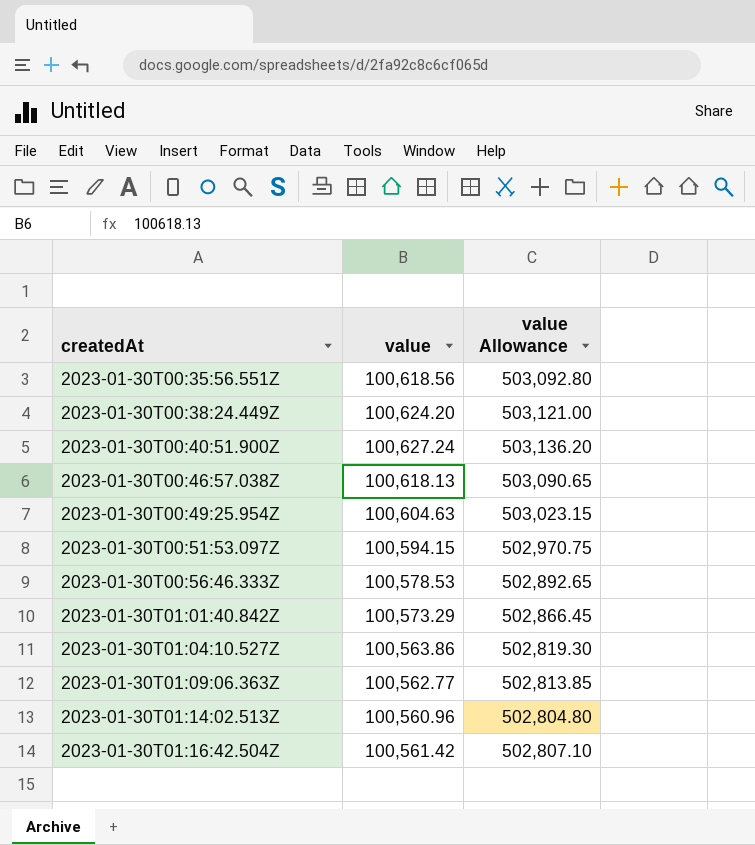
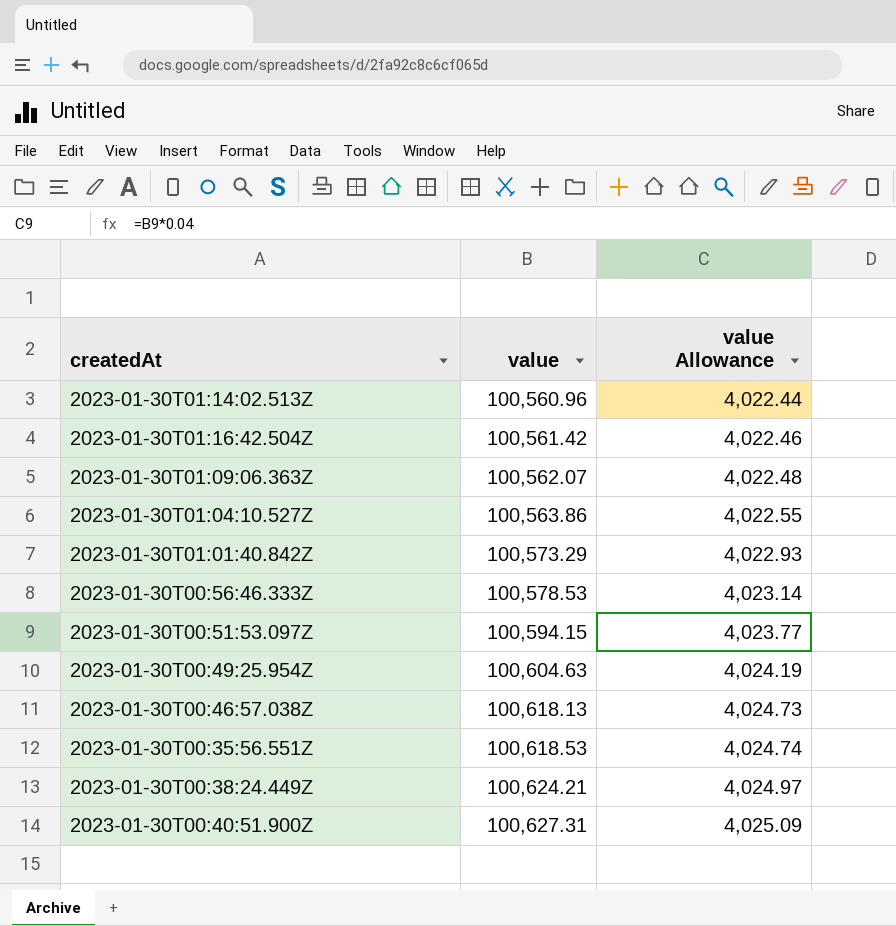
row order: createdAt ascending -> value ascending
column value Allowance | formula: [value] * 5 -> [value] * 0.04
2023-01-30T01:09:06.363Z | value: 100,562.77 -> 100,562.07
2023-01-30T00:35:56.551Z | value: 100,618.56 -> 100,618.53
2023-01-30T00:38:24.449Z | value: 100,624.20 -> 100,624.21
2023-01-30T00:40:51.900Z | value: 100,627.24 -> 100,627.31

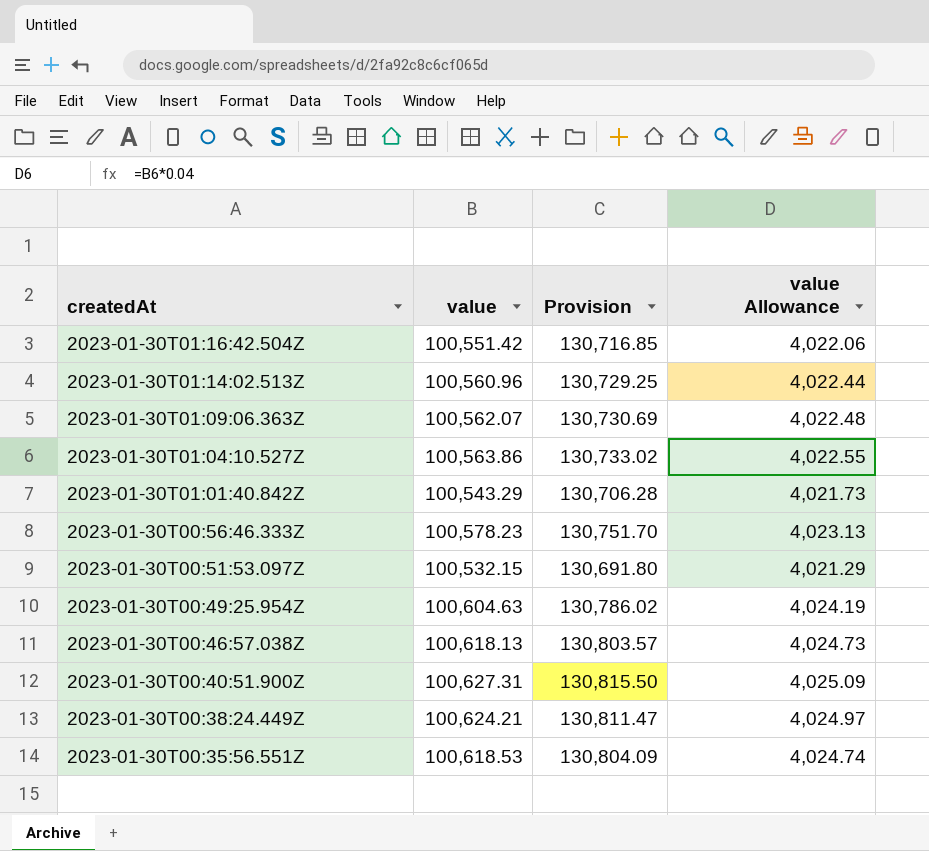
row order: value ascending -> createdAt descending
column Provision | formula: none -> [value] * 1.3
2023-01-30T01:16:42.504Z | value: 100,561.42 -> 100,551.42
2023-01-30T01:16:42.504Z | value Allowance: 4,022.46 -> 4,022.06
2023-01-30T01:01:40.842Z | value: 100,573.29 -> 100,543.29
2023-01-30T01:01:40.842Z | value Allowance: 4,022.93 -> 4,021.73
2023-01-30T00:56:46.333Z | value: 100,578.53 -> 100,578.23
2023-01-30T00:56:46.333Z | value Allowance: 4,023.14 -> 4,023.13
2023-01-30T00:51:53.097Z | value: 100,594.15 -> 100,532.15
2023-01-30T00:51:53.097Z | value Allowance: 4,023.77 -> 4,021.29

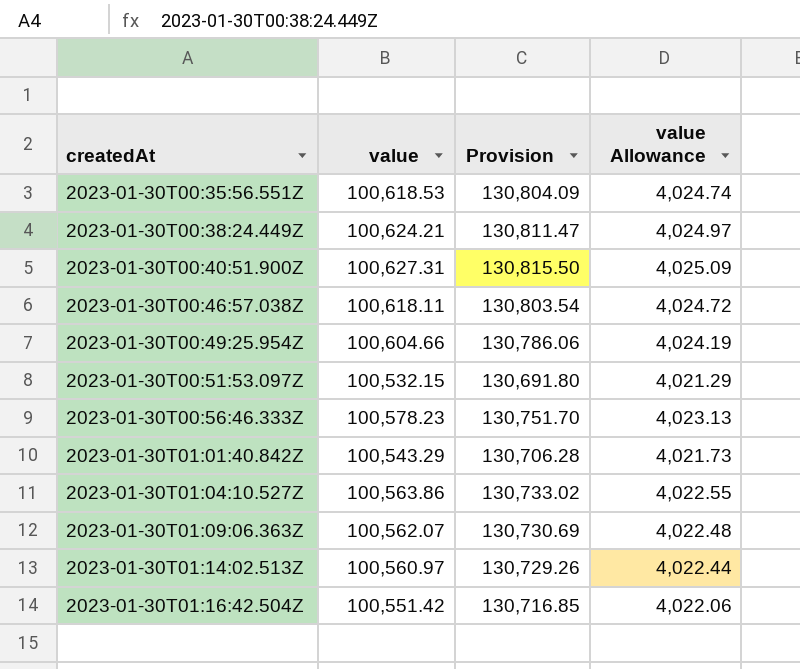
row order: createdAt descending -> createdAt ascending
2023-01-30T00:46:57.038Z | value: 100,618.13 -> 100,618.11
2023-01-30T00:46:57.038Z | Provision: 130,803.57 -> 130,803.54
2023-01-30T00:46:57.038Z | value Allowance: 4,024.73 -> 4,024.72
2023-01-30T00:49:25.954Z | value: 100,604.63 -> 100,604.66
2023-01-30T00:49:25.954Z | Provision: 130,786.02 -> 130,786.06
2023-01-30T01:14:02.513Z | value: 100,560.96 -> 100,560.97
2023-01-30T01:14:02.513Z | Provision: 130,729.25 -> 130,729.26

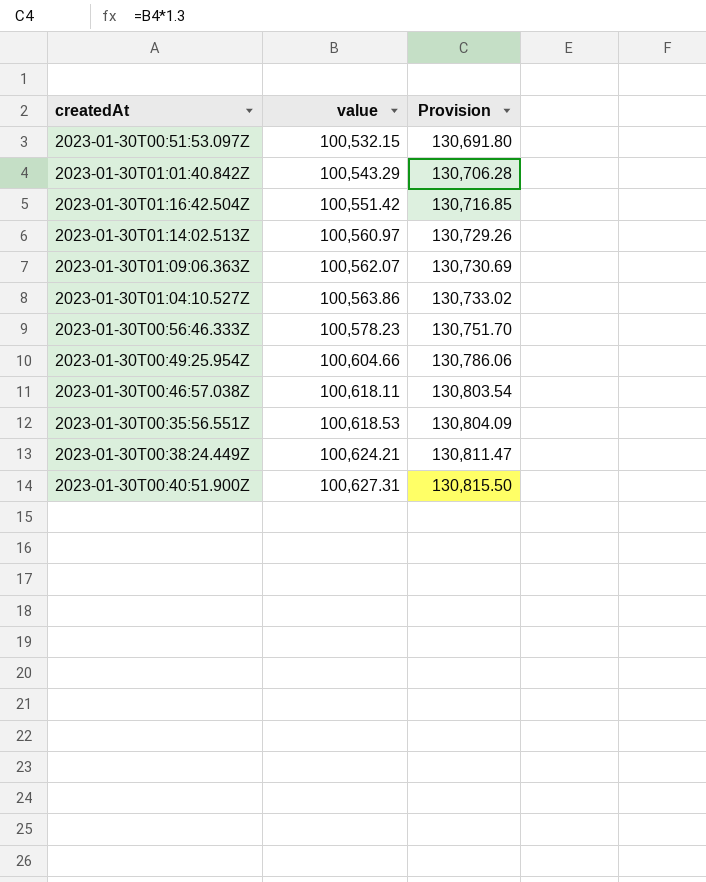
row order: createdAt ascending -> value ascending
column value Allowance | formula: [value] * 0.04 -> none

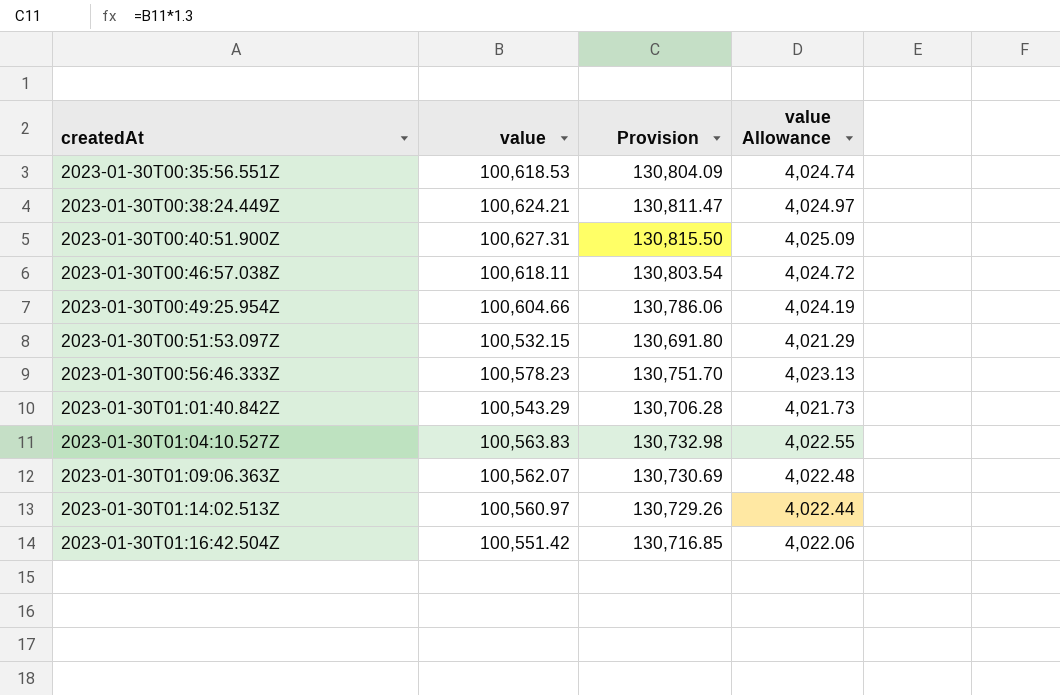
row order: value ascending -> createdAt ascending
column value Allowance | formula: none -> [value] * 0.04
2023-01-30T01:04:10.527Z | value: 100,563.86 -> 100,563.83
2023-01-30T01:04:10.527Z | Provision: 130,733.02 -> 130,732.98

